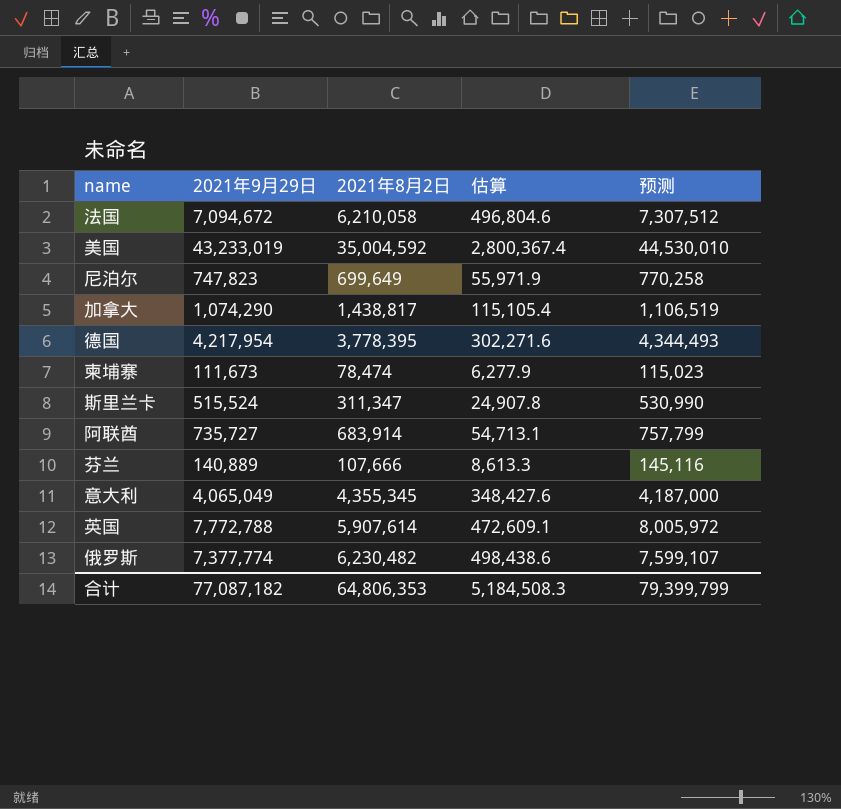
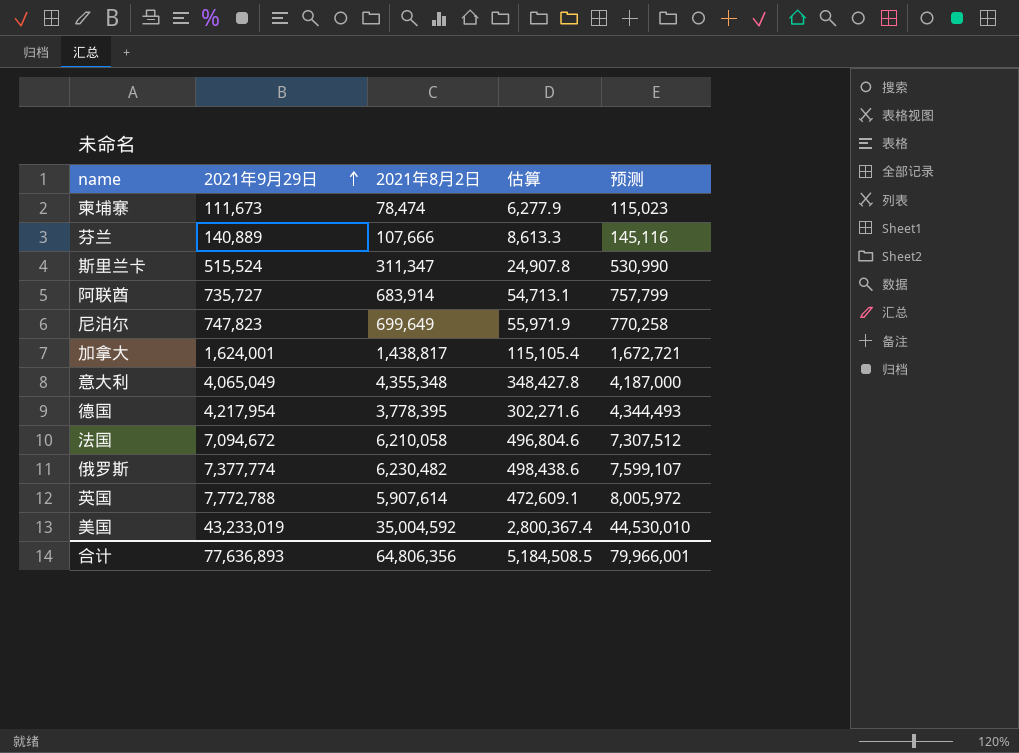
row order: none -> 2021年9月29日 ascending
加拿大 | 2021年9月29日: 1,074,290 -> 1,624,001
加拿大 | 预测: 1,106,519 -> 1,672,721
意大利 | 2021年8月2日: 4,355,345 -> 4,355,348
意大利 | 估算: 348,427.6 -> 348,427.8
合计 | 2021年9月29日: 77,087,182 -> 77,636,893
合计 | 2021年8月2日: 64,806,353 -> 64,806,356
合计 | 估算: 5,184,508.3 -> 5,184,508.5
合计 | 预测: 79,399,799 -> 79,966,001

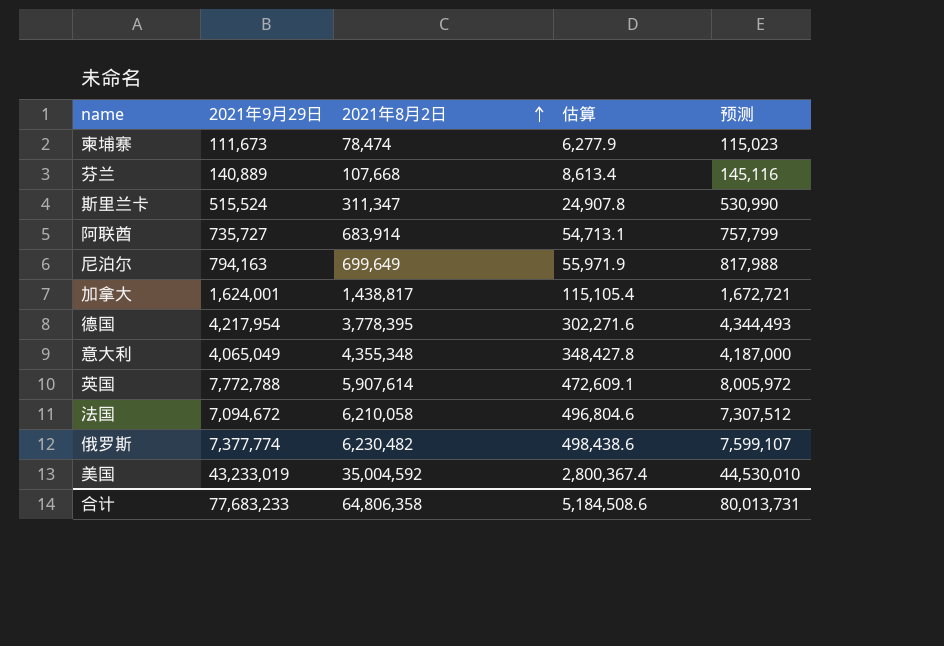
row order: 2021年9月29日 ascending -> 2021年8月2日 ascending
芬兰 | 2021年8月2日: 107,666 -> 107,668
芬兰 | 估算: 8,613.3 -> 8,613.4
尼泊尔 | 2021年9月29日: 747,823 -> 794,163
尼泊尔 | 预测: 770,258 -> 817,988
合计 | 2021年9月29日: 77,636,893 -> 77,683,233
合计 | 2021年8月2日: 64,806,356 -> 64,806,358
合计 | 估算: 5,184,508.5 -> 5,184,508.6
合计 | 预测: 79,966,001 -> 80,013,731

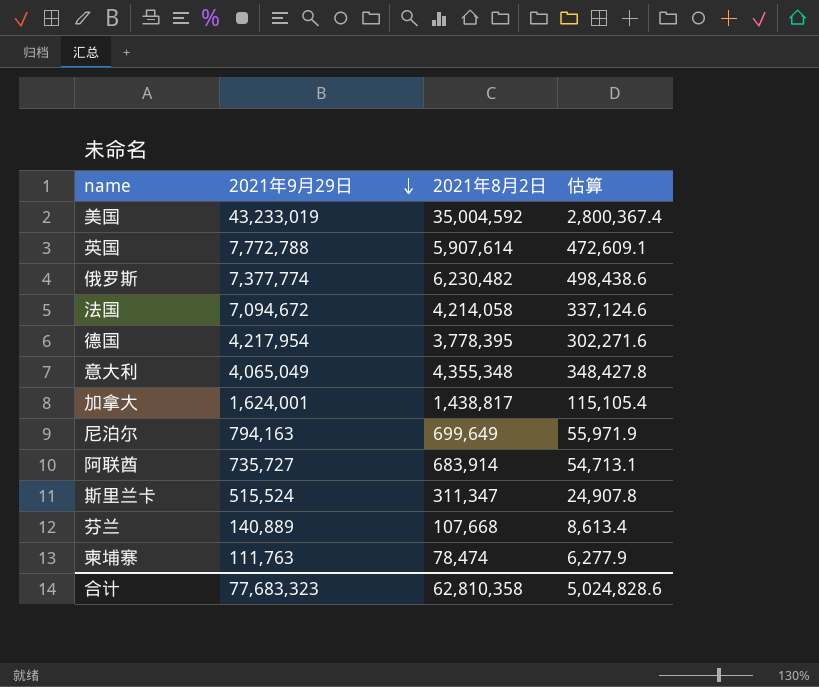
row order: 2021年8月2日 ascending -> 2021年9月29日 descending
column 预测 | formula: [2021年9月29日] * 1.03 -> none
法国 | 2021年8月2日: 6,210,058 -> 4,214,058
法国 | 估算: 496,804.6 -> 337,124.6
柬埔寨 | 2021年9月29日: 111,673 -> 111,763
合计 | 2021年9月29日: 77,683,233 -> 77,683,323
合计 | 2021年8月2日: 64,806,358 -> 62,810,358
合计 | 估算: 5,184,508.6 -> 5,024,828.6

